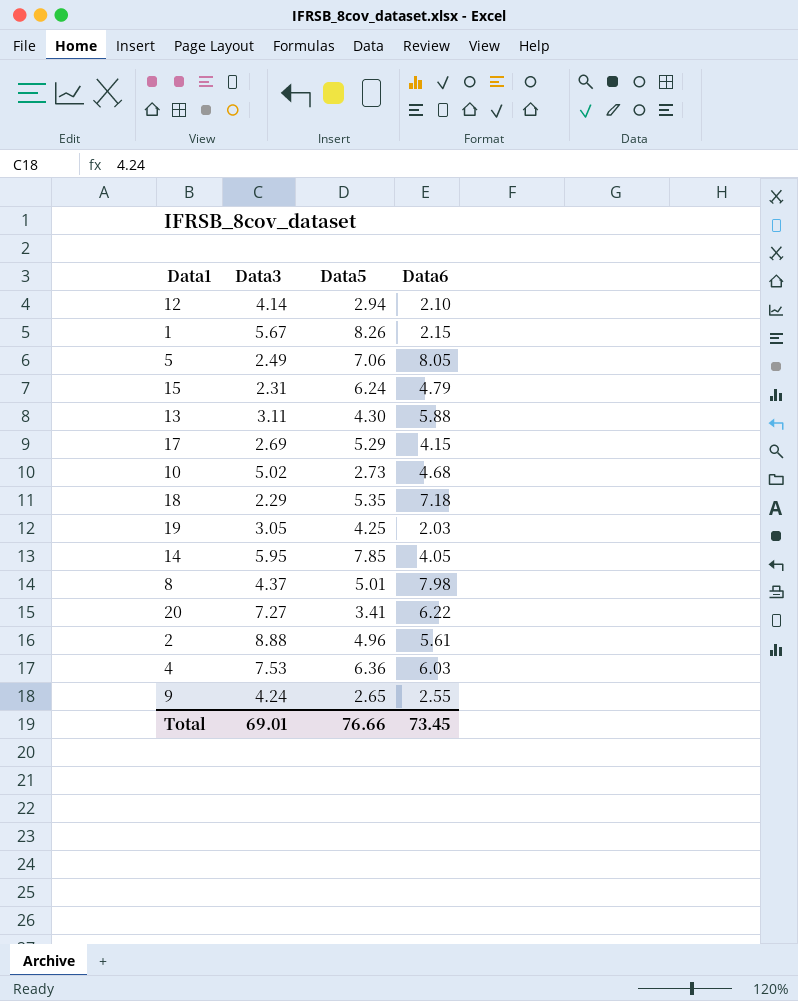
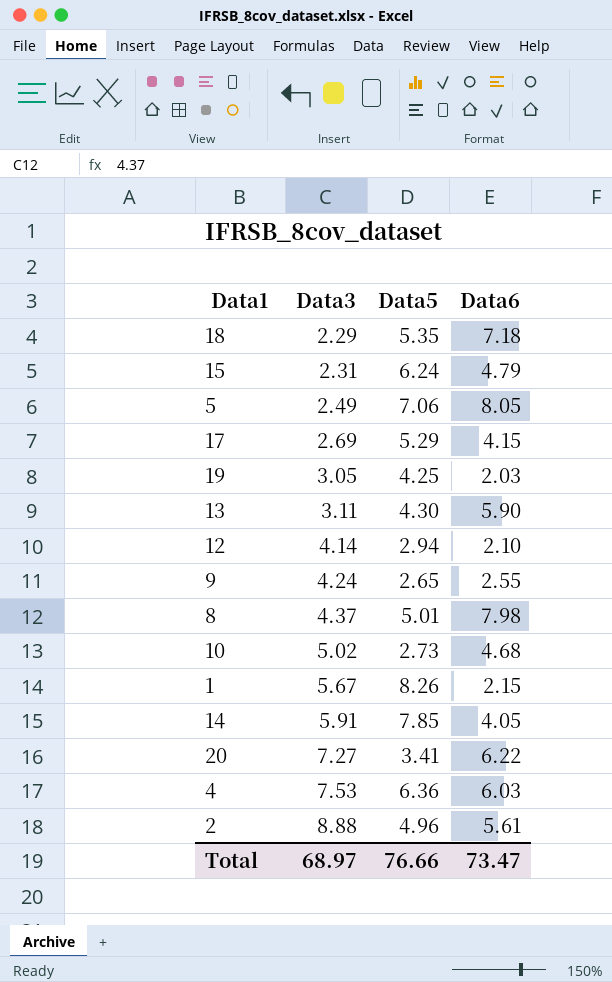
row order: none -> Data3 ascending
13 | Data6: 5.88 -> 5.90
14 | Data3: 5.95 -> 5.91
Total | Data3: 69.01 -> 68.97
Total | Data6: 73.45 -> 73.47

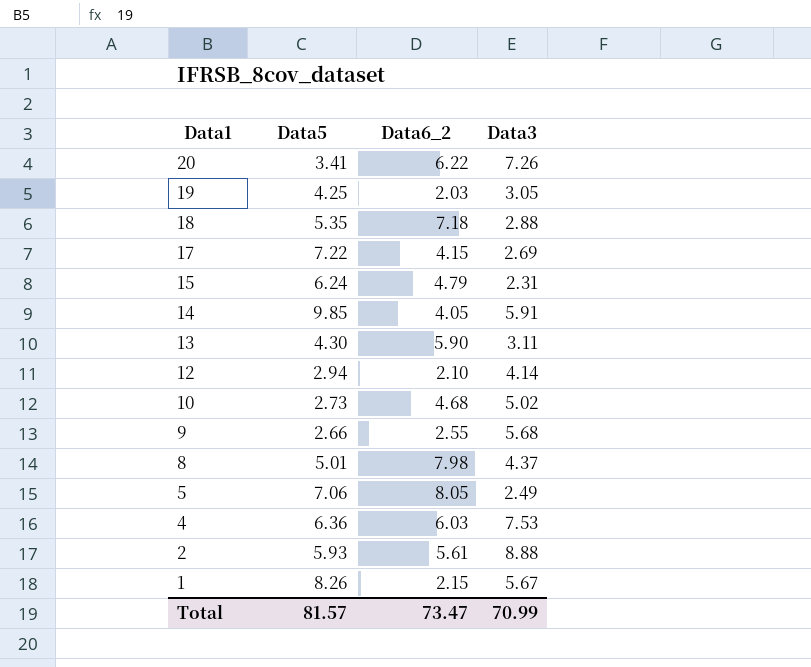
row order: Data3 ascending -> Data1 descending
column name: Data6 -> Data6_2
column Data3 | position: 2 -> 4
20 | Data3: 7.27 -> 7.26
18 | Data3: 2.29 -> 2.88
17 | Data5: 5.29 -> 7.22
14 | Data5: 7.85 -> 9.85
9 | Data5: 2.65 -> 2.66
9 | Data3: 4.24 -> 5.68
2 | Data5: 4.96 -> 5.93
Total | Data5: 76.66 -> 81.57
Total | Data3: 68.97 -> 70.99

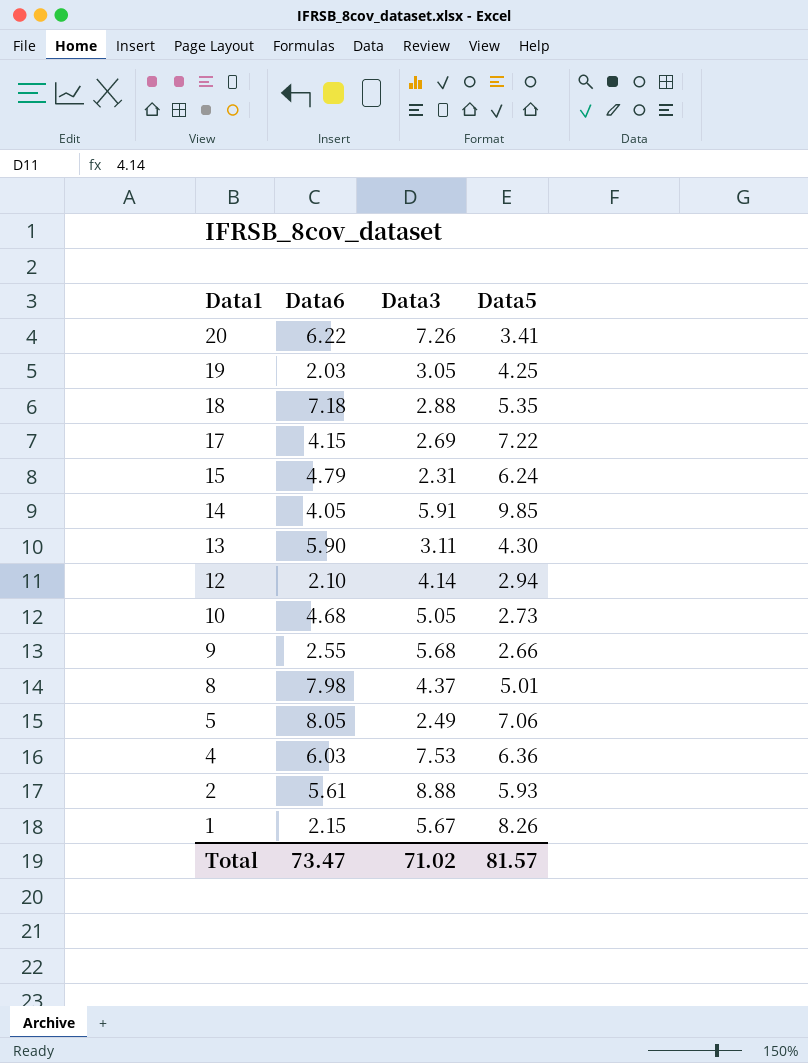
column name: Data6_2 -> Data6
column Data5 | position: 2 -> 4
10 | Data3: 5.02 -> 5.05
Total | Data3: 70.99 -> 71.02

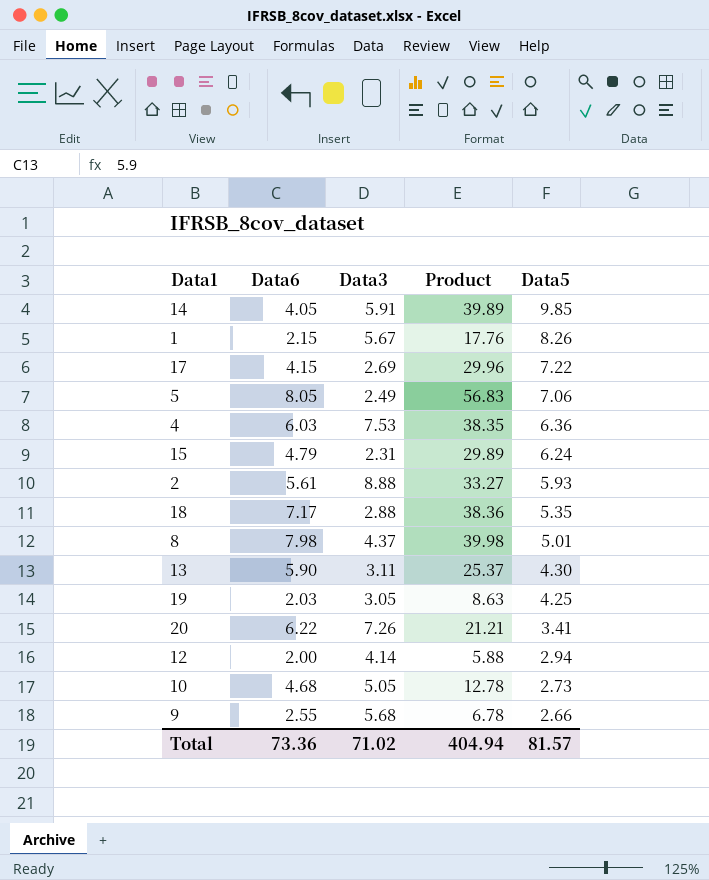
row order: Data1 descending -> Data5 descending
column Product | formula: none -> [Data6] * [Data5]
18 | Data6: 7.18 -> 7.17
12 | Data6: 2.10 -> 2.00
Total | Data6: 73.47 -> 73.36

